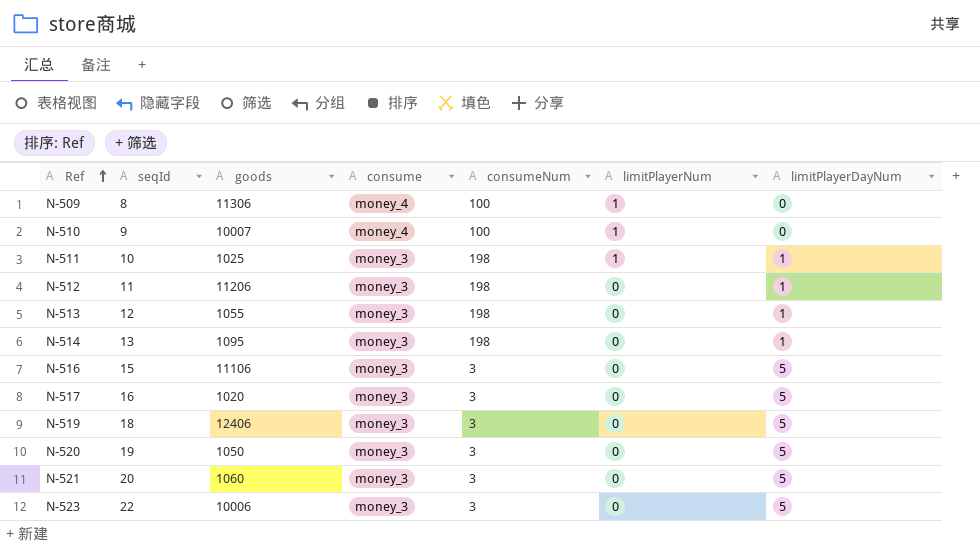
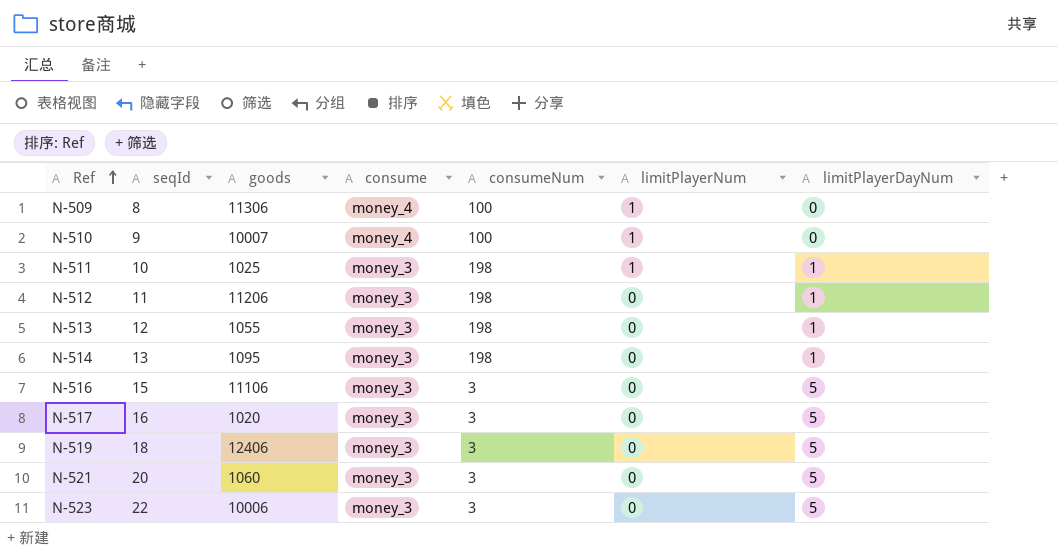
row N-520: 19 | 1050 | money_3 | 3 | 0 | 5 -> none

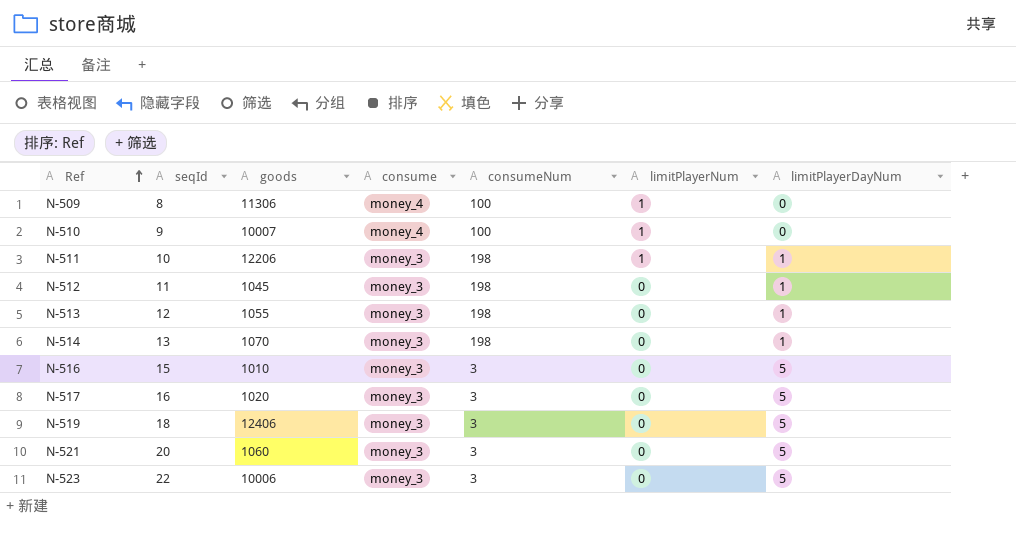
N-511 | goods: 1025 -> 12206
N-512 | goods: 11206 -> 1045
N-514 | goods: 1095 -> 1070
N-516 | goods: 11106 -> 1010

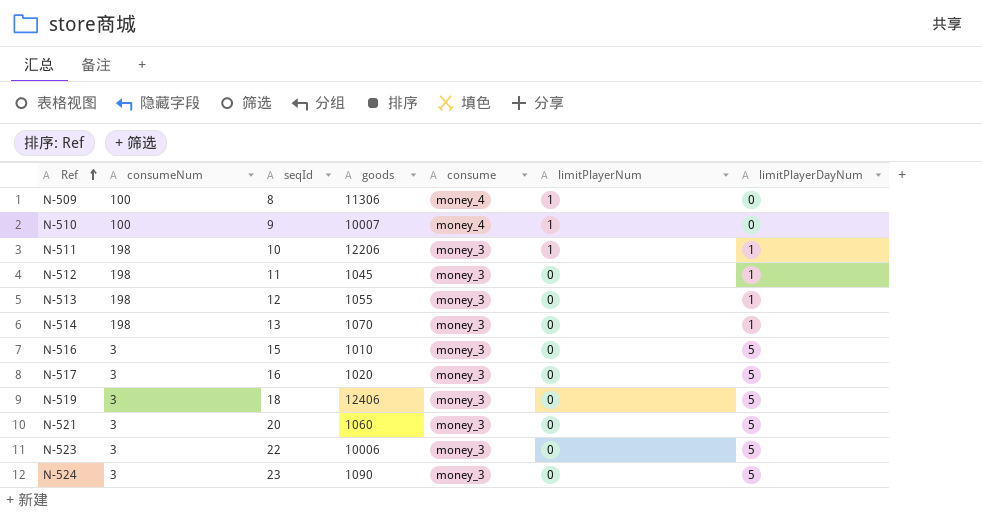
column consumeNum | position: 5 -> 2
row N-524: none -> 3 | 23 | 1090 | money_3 | 0 | 5

